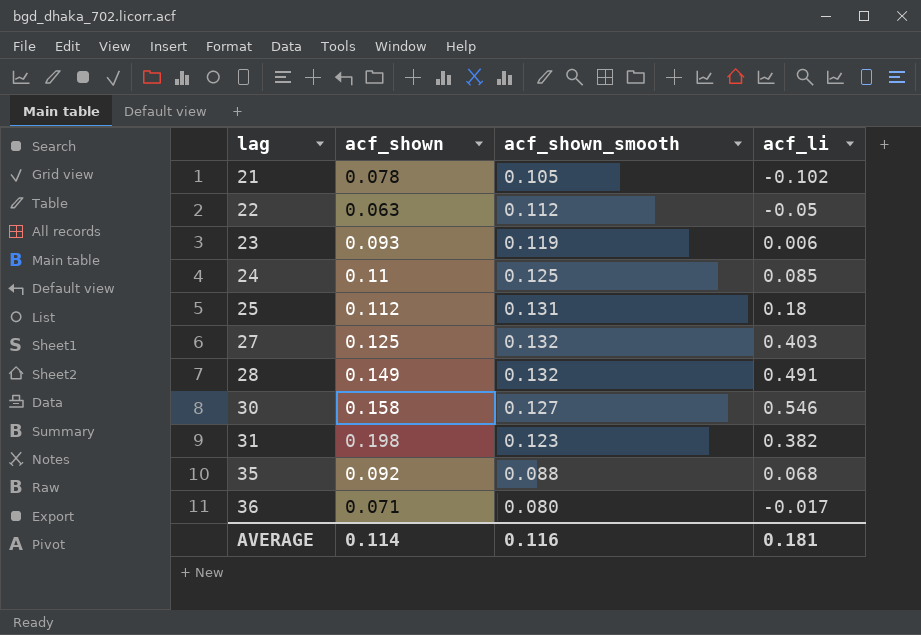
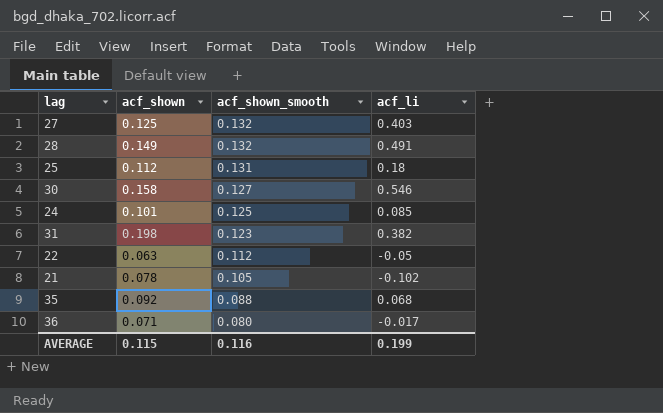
row order: lag ascending -> acf_shown_smooth descending
row 23: 0.093 | 0.119 | 0.006 -> none
24 | acf_shown: 0.11 -> 0.101
AVERAGE | acf_shown: 0.114 -> 0.115
AVERAGE | acf_li: 0.181 -> 0.199

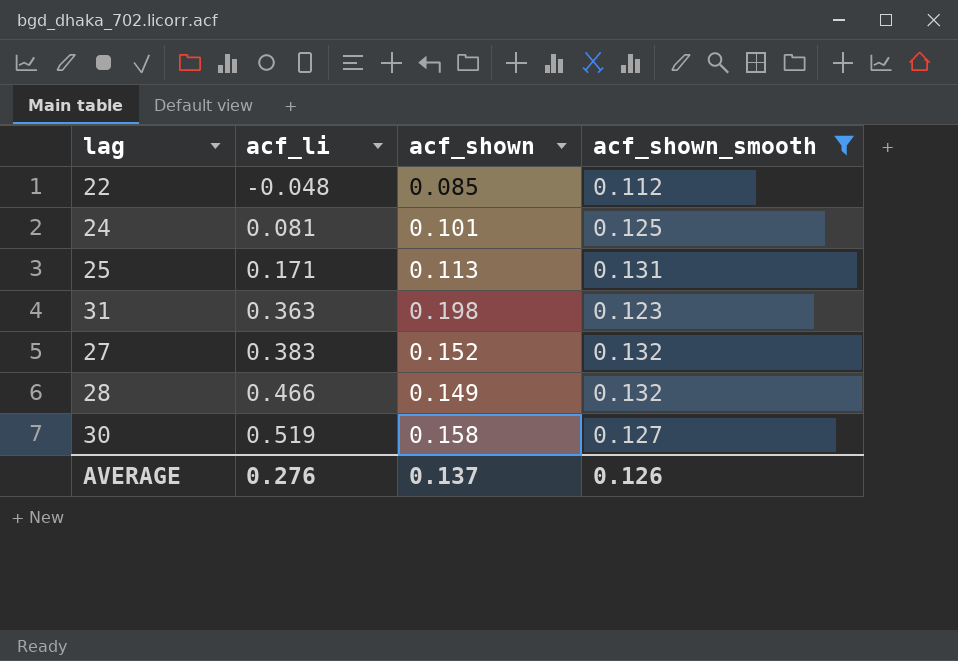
filter: none -> acf_shown_smooth >= 0.112
row order: acf_shown_smooth descending -> acf_li ascending
column acf_li | position: 4 -> 2
22 | acf_li: -0.05 -> -0.048
22 | acf_shown: 0.063 -> 0.085
24 | acf_li: 0.085 -> 0.081
25 | acf_li: 0.18 -> 0.171
25 | acf_shown: 0.112 -> 0.113
31 | acf_li: 0.382 -> 0.363
27 | acf_li: 0.403 -> 0.383
27 | acf_shown: 0.125 -> 0.152
28 | acf_li: 0.491 -> 0.466
30 | acf_li: 0.546 -> 0.519
AVERAGE | acf_li: 0.199 -> 0.276
AVERAGE | acf_shown: 0.115 -> 0.137
AVERAGE | acf_shown_smooth: 0.116 -> 0.126

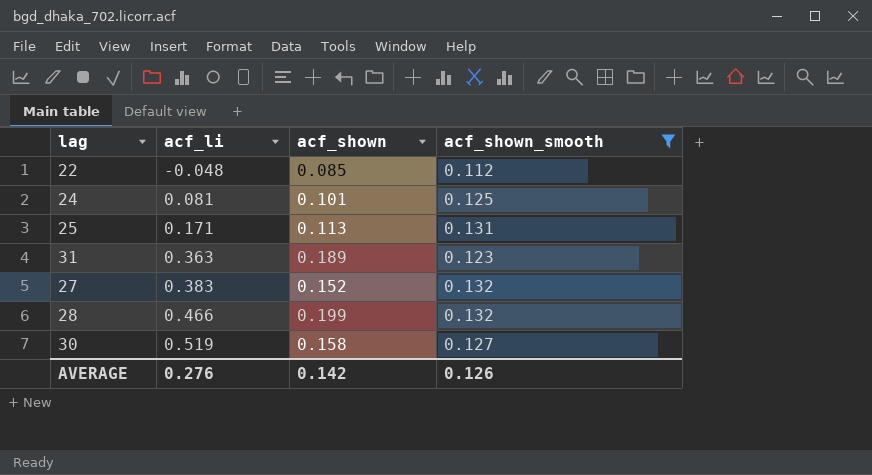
31 | acf_shown: 0.198 -> 0.189
28 | acf_shown: 0.149 -> 0.199
AVERAGE | acf_shown: 0.137 -> 0.142

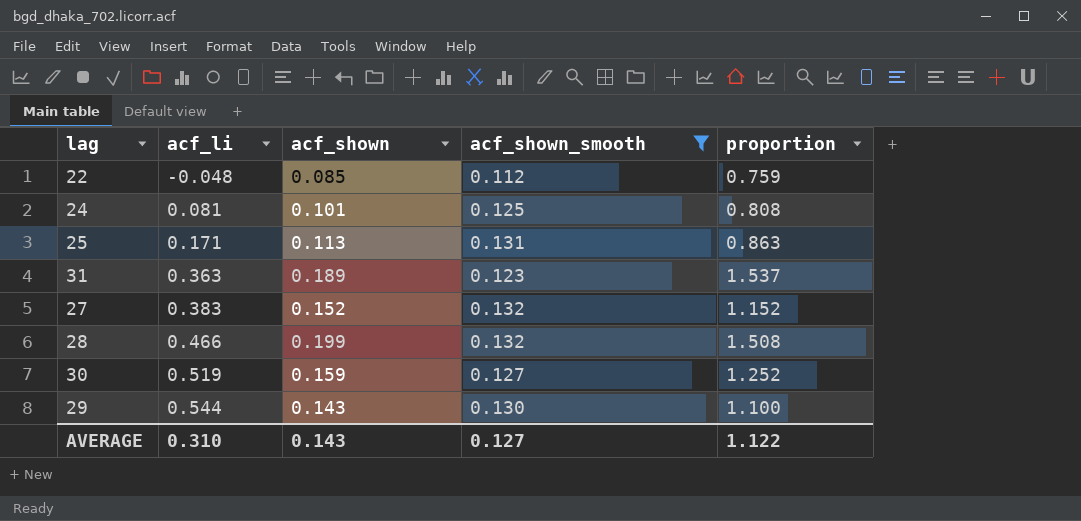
column proportion | formula: none -> [acf_shown] / [acf_shown_smooth]
30 | acf_shown: 0.158 -> 0.159
row 29: none -> 0.544 | 0.143 | 0.130 | 1.100
AVERAGE | acf_li: 0.276 -> 0.310
AVERAGE | acf_shown: 0.142 -> 0.143
AVERAGE | acf_shown_smooth: 0.126 -> 0.127

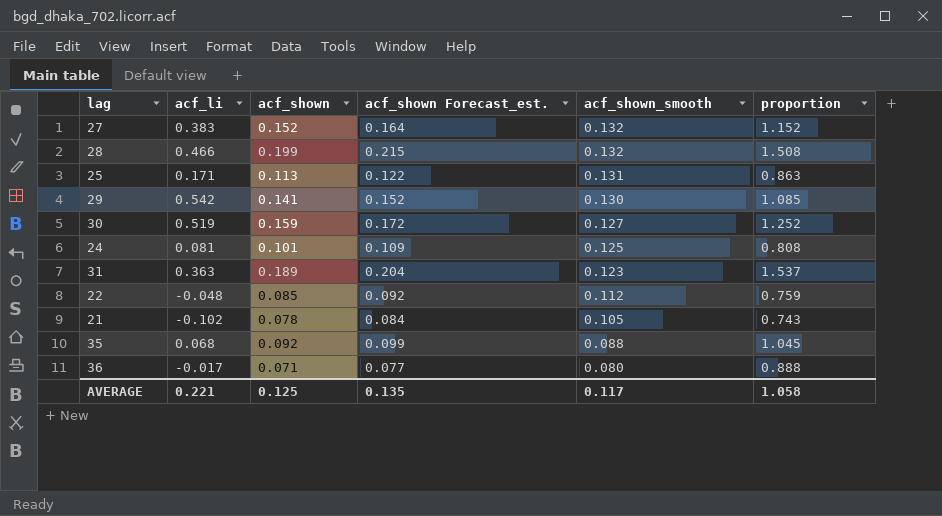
filter: acf_shown_smooth >= 0.112 -> none
row order: acf_li ascending -> acf_shown_smooth descending
column acf_shown Forecast_est. | formula: none -> [acf_shown] * 1.08
29 | acf_li: 0.544 -> 0.542
29 | acf_shown: 0.143 -> 0.141
29 | proportion: 1.100 -> 1.085
AVERAGE | acf_li: 0.310 -> 0.221
AVERAGE | acf_shown: 0.143 -> 0.125
AVERAGE | acf_shown_smooth: 0.127 -> 0.117
AVERAGE | proportion: 1.122 -> 1.058

